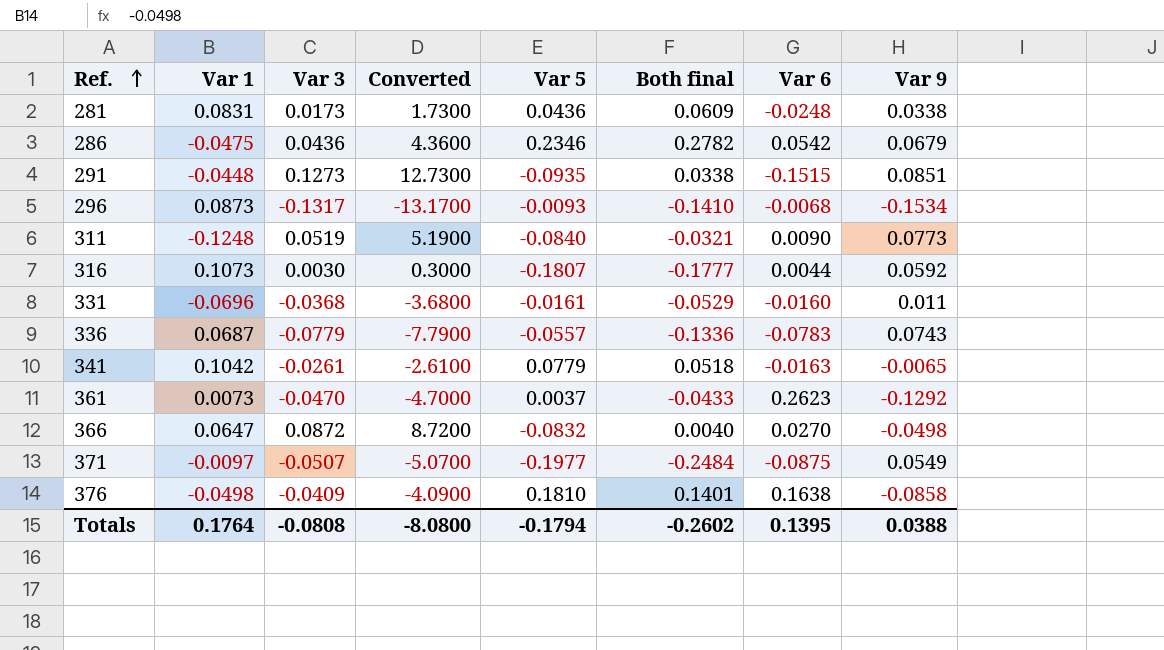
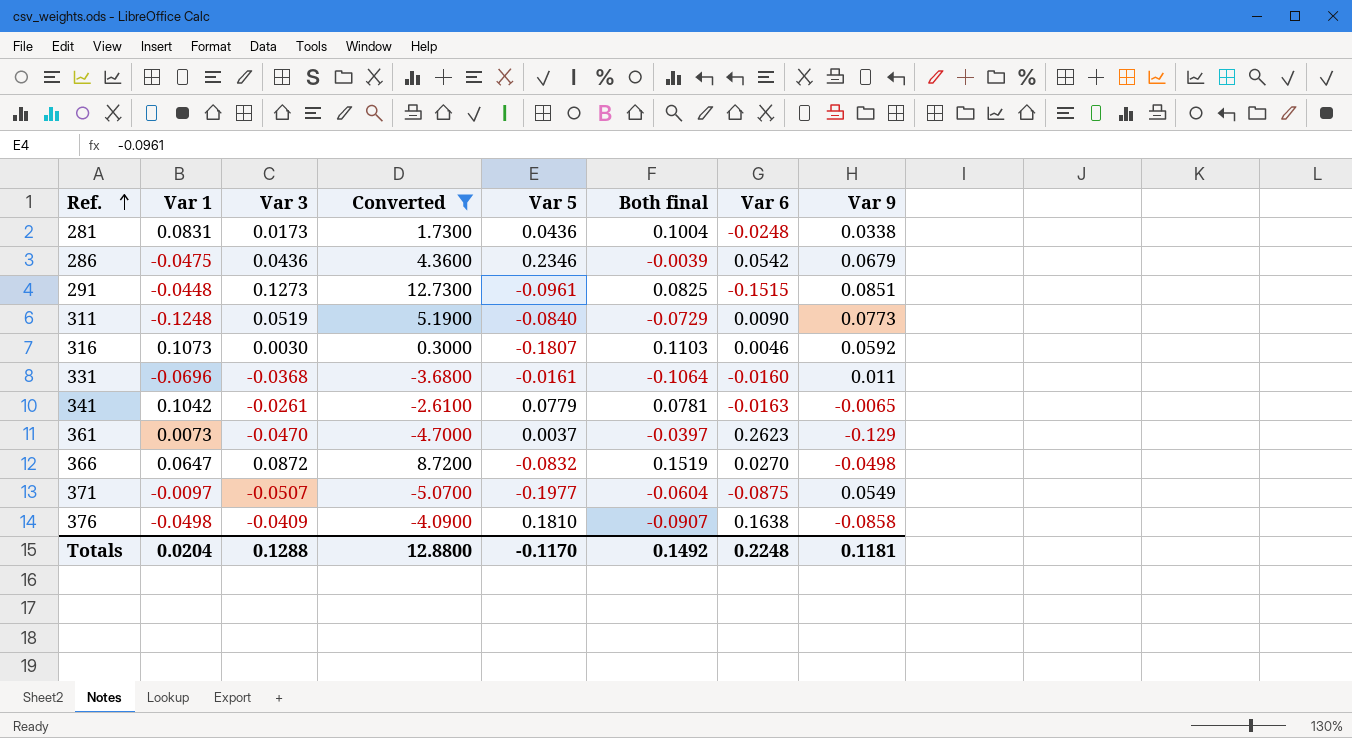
filter: none -> Converted >= -5.0700
column Both final | formula: [Var 3] + [Var 5] -> [Var 1] + [Var 3]
291 | Var 5: -0.0935 -> -0.0961
316 | Var 6: 0.0044 -> 0.0046
361 | Var 9: -0.1292 -> -0.129
Totals | Var 1: 0.1764 -> 0.0204
Totals | Var 3: -0.0808 -> 0.1288
Totals | Converted: -8.0800 -> 12.8800
Totals | Var 5: -0.1794 -> -0.1170
Totals | Both final: -0.2602 -> 0.1492
Totals | Var 6: 0.1395 -> 0.2248
Totals | Var 9: 0.0388 -> 0.1181

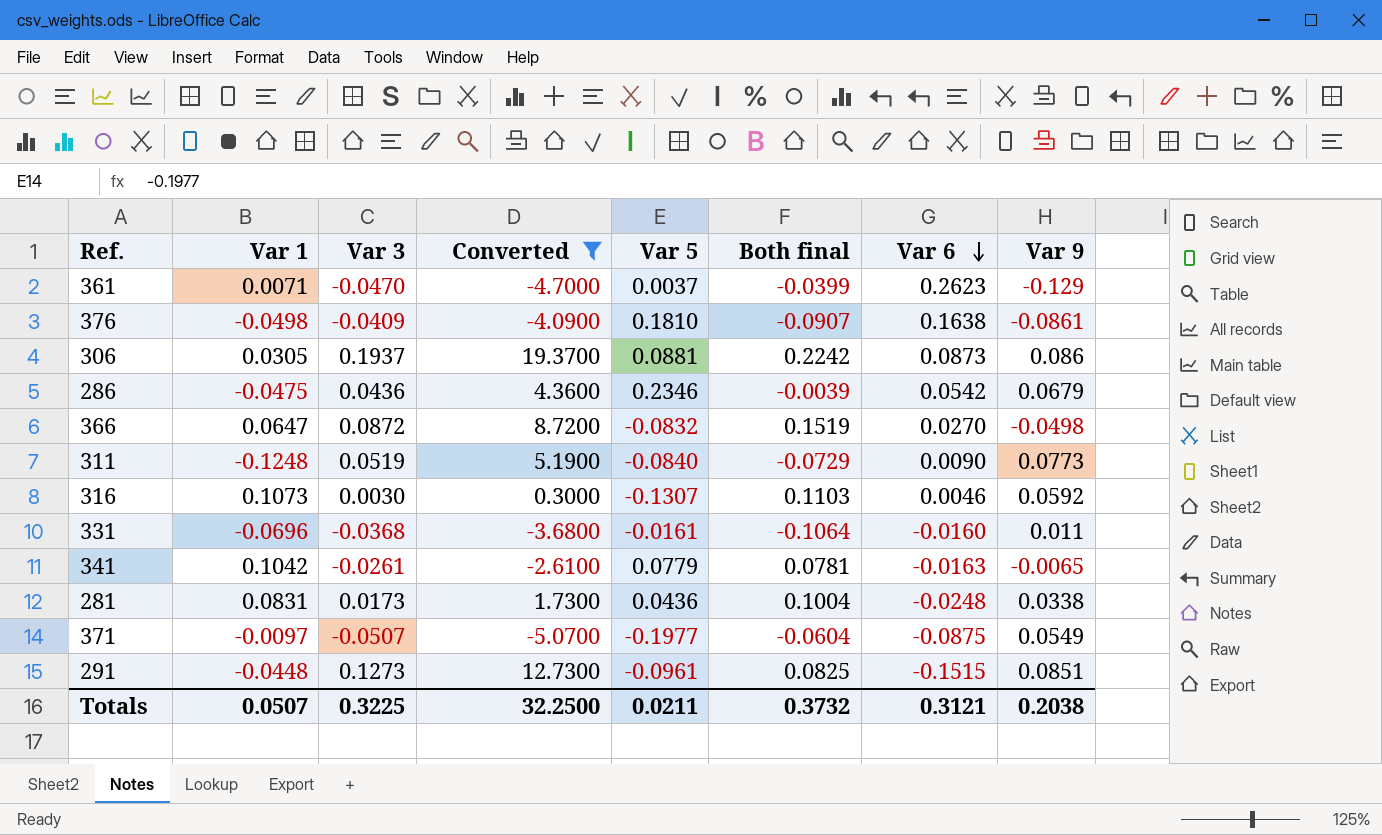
row order: Ref. ascending -> Var 6 descending
361 | Var 1: 0.0073 -> 0.0071
361 | Both final: -0.0397 -> -0.0399
376 | Var 9: -0.0858 -> -0.0861
row 306: none -> 0.0305 | 0.1937 | 19.3700 | 0.0881 | 0.2242 | 0.0873 | 0.086
316 | Var 5: -0.1807 -> -0.1307
Totals | Var 1: 0.0204 -> 0.0507
Totals | Var 3: 0.1288 -> 0.3225
Totals | Converted: 12.8800 -> 32.2500
Totals | Var 5: -0.1170 -> 0.0211
Totals | Both final: 0.1492 -> 0.3732
Totals | Var 6: 0.2248 -> 0.3121
Totals | Var 9: 0.1181 -> 0.2038

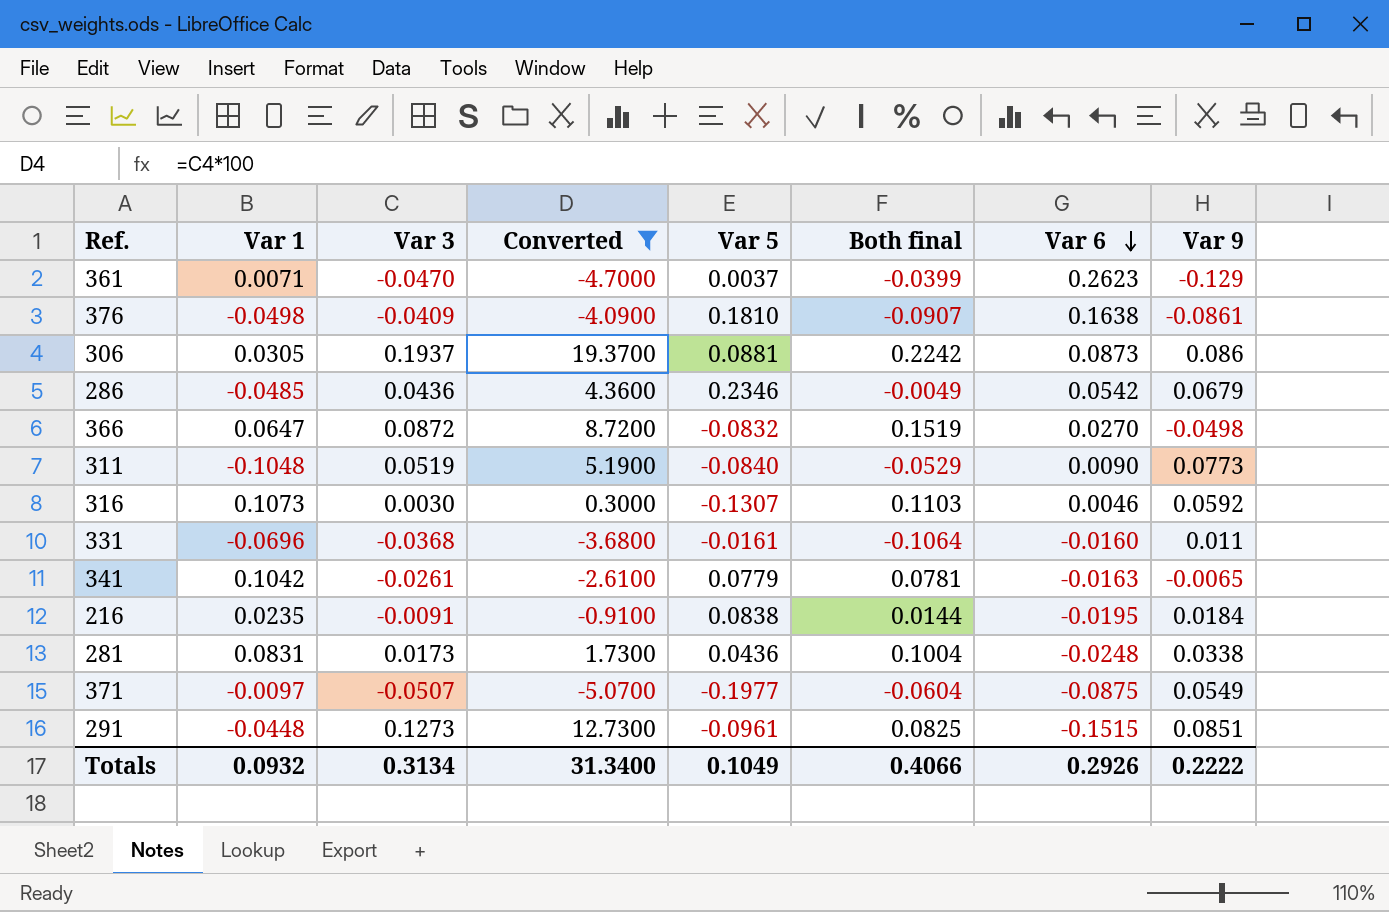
286 | Var 1: -0.0475 -> -0.0485
286 | Both final: -0.0039 -> -0.0049
311 | Var 1: -0.1248 -> -0.1048
311 | Both final: -0.0729 -> -0.0529
row 216: none -> 0.0235 | -0.0091 | -0.9100 | 0.0838 | 0.0144 | -0.0195 | 0.0184
Totals | Var 1: 0.0507 -> 0.0932
Totals | Var 3: 0.3225 -> 0.3134
Totals | Converted: 32.2500 -> 31.3400
Totals | Var 5: 0.0211 -> 0.1049
Totals | Both final: 0.3732 -> 0.4066
Totals | Var 6: 0.3121 -> 0.2926
Totals | Var 9: 0.2038 -> 0.2222

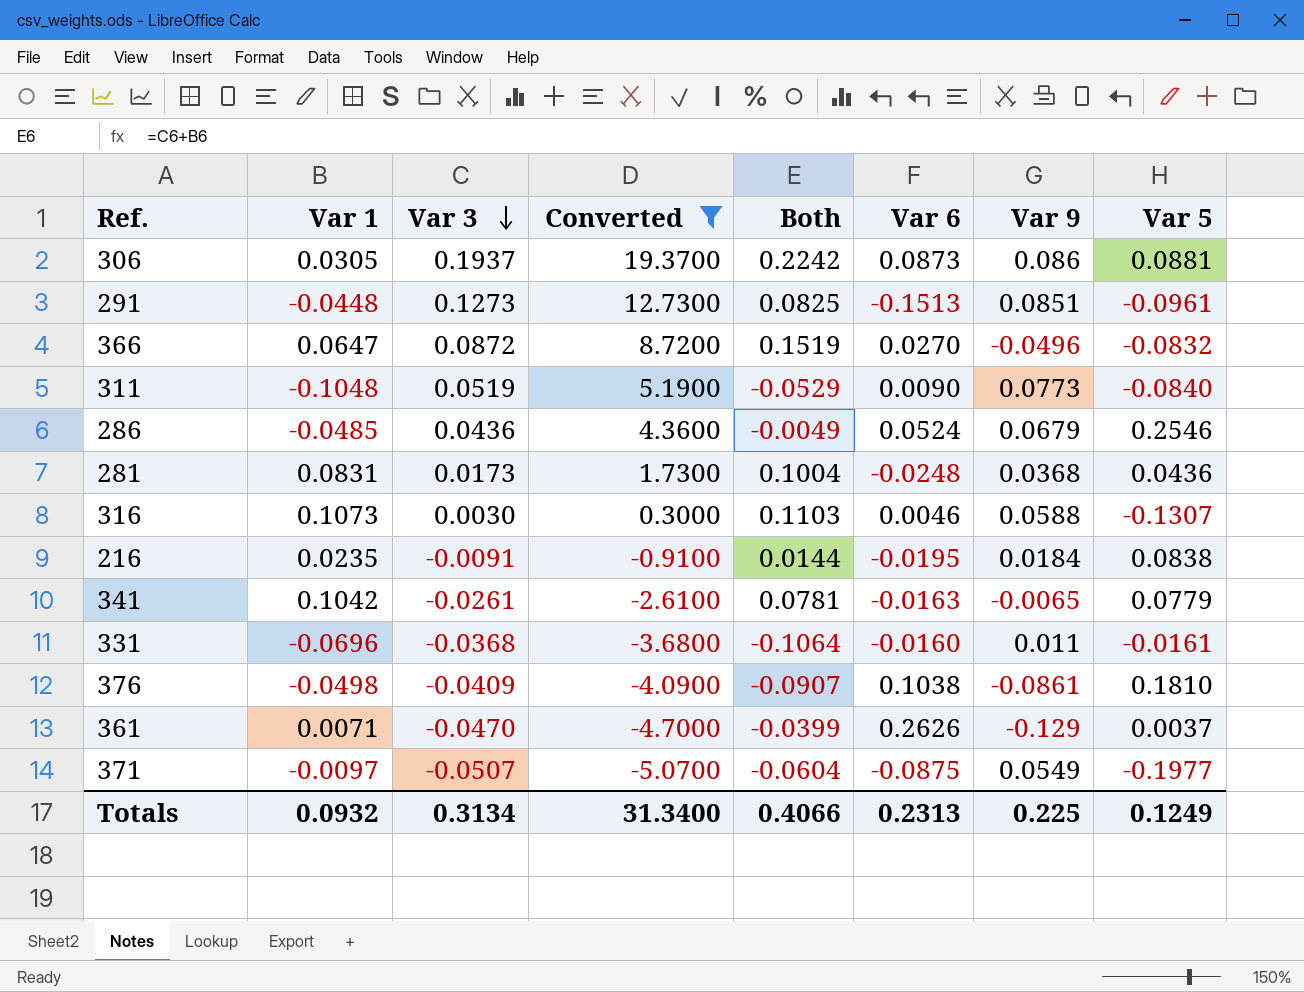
row order: Var 6 descending -> Var 3 descending
column name: Both final -> Both
column Var 5 | position: 5 -> 8
291 | Var 6: -0.1515 -> -0.1513
366 | Var 9: -0.0498 -> -0.0496
286 | Var 6: 0.0542 -> 0.0524
286 | Var 5: 0.2346 -> 0.2546
281 | Var 9: 0.0338 -> 0.0368
316 | Var 9: 0.0592 -> 0.0588
376 | Var 6: 0.1638 -> 0.1038
361 | Var 6: 0.2623 -> 0.2626
Totals | Var 6: 0.2926 -> 0.2313
Totals | Var 9: 0.2222 -> 0.225
Totals | Var 5: 0.1049 -> 0.1249

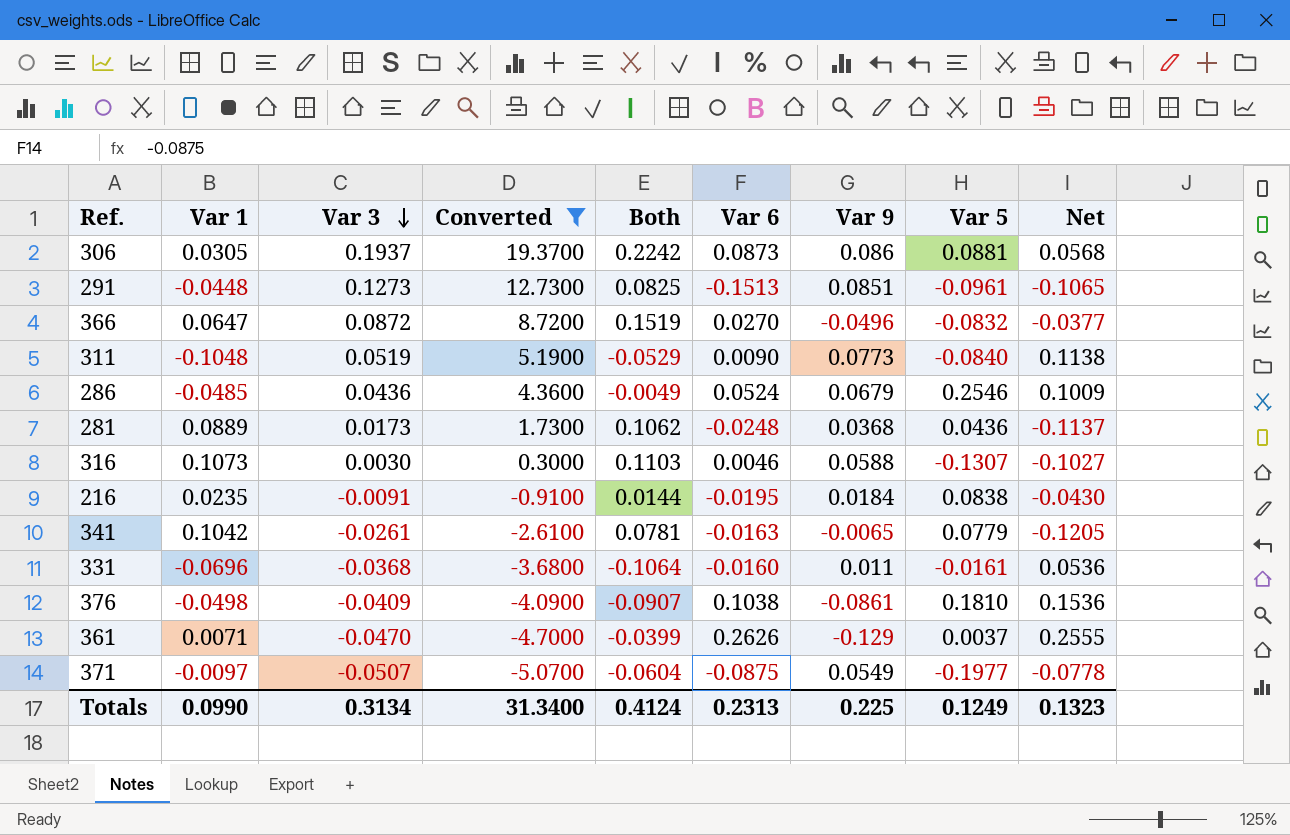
column Net | formula: none -> [Var 6] - [Var 1]
281 | Var 1: 0.0831 -> 0.0889
281 | Both: 0.1004 -> 0.1062
Totals | Var 1: 0.0932 -> 0.0990
Totals | Both: 0.4066 -> 0.4124

